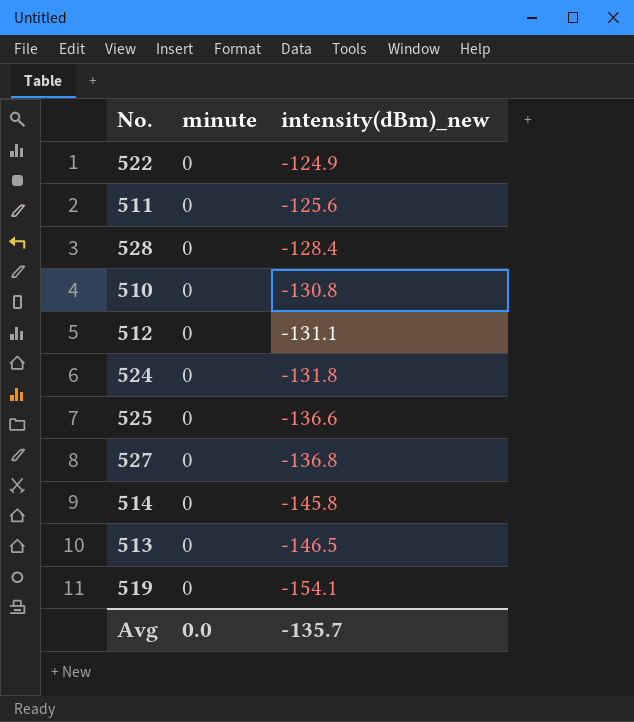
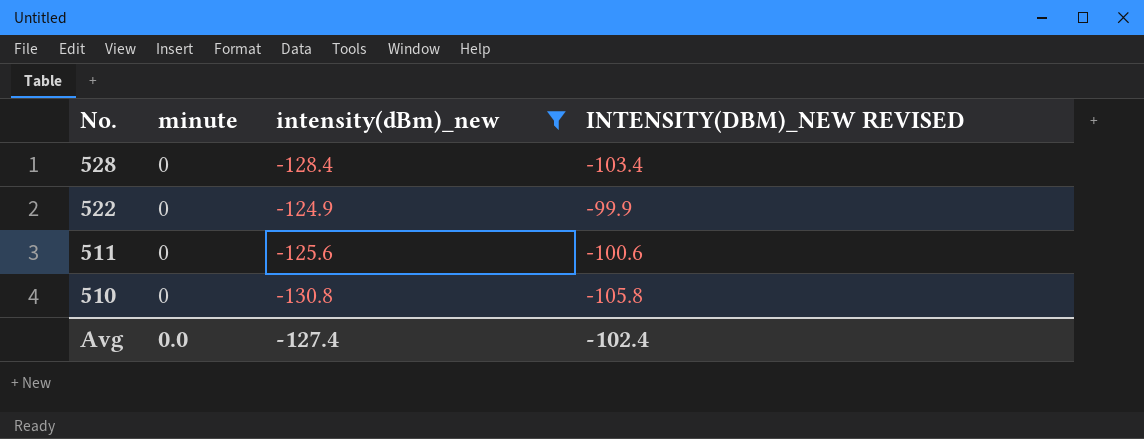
filter: none -> intensity(dBm)_new >= -130.8
row order: intensity(dBm)_new descending -> No. descending
column INTENSITY(DBM)_NEW REVISED | formula: none -> [intensity(dBm)_new] + 25
Avg | intensity(dBm)_new: -135.7 -> -127.4

